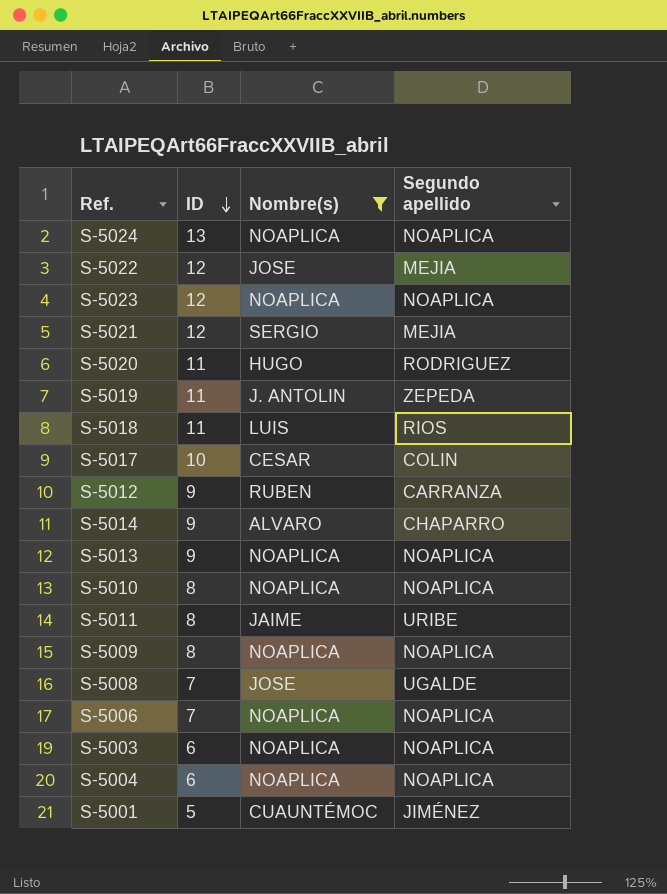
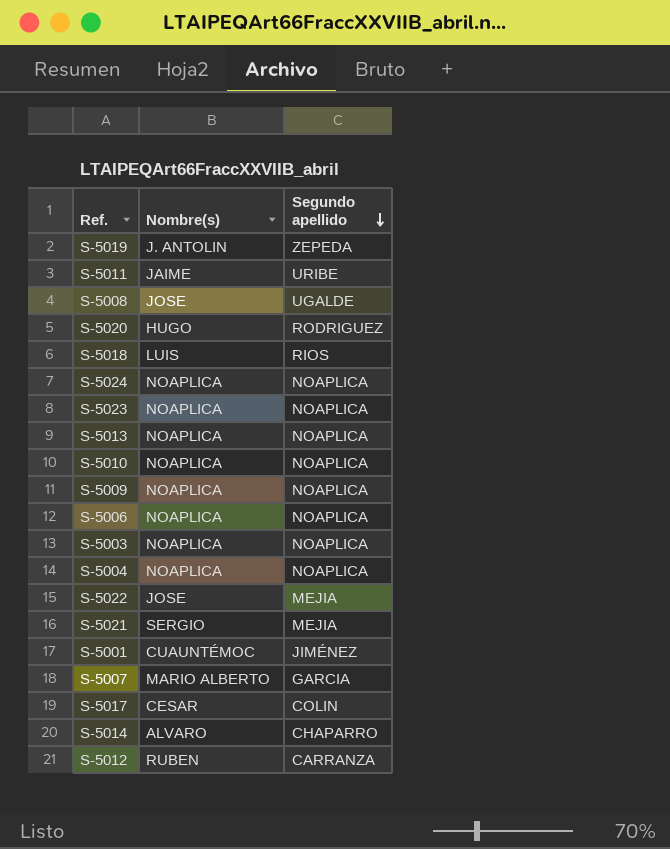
filter: Nombre(s) != MARIO ALBERTO -> none
row order: ID descending -> Segundo apellido descending
column ID | position: 2 -> none

